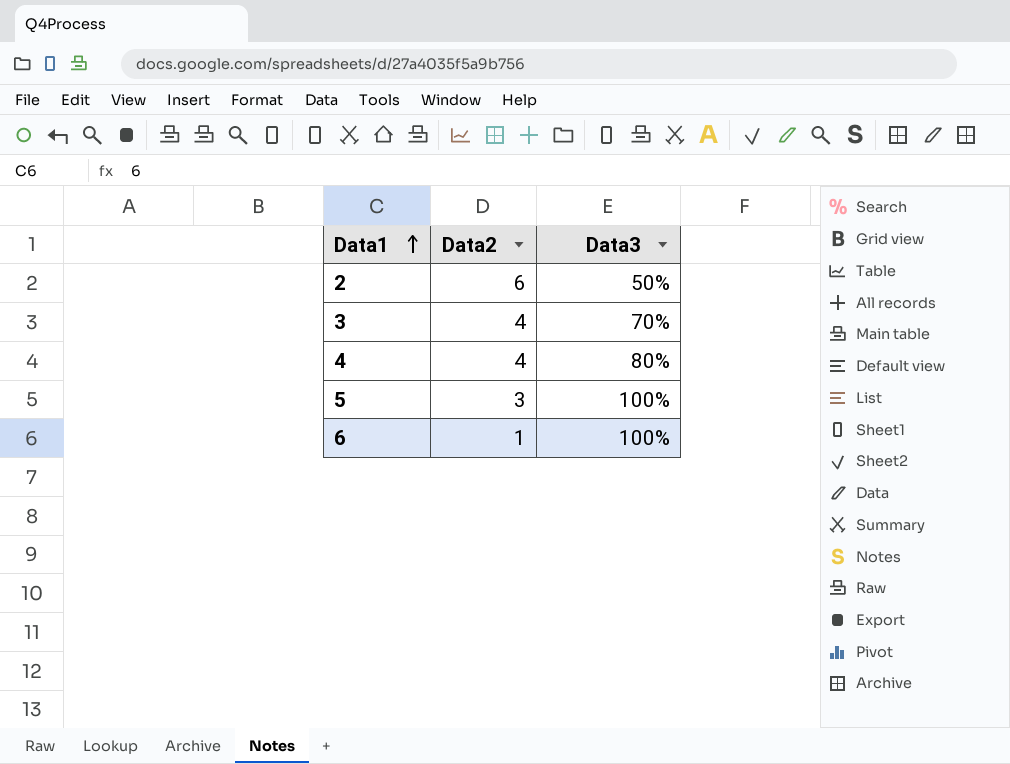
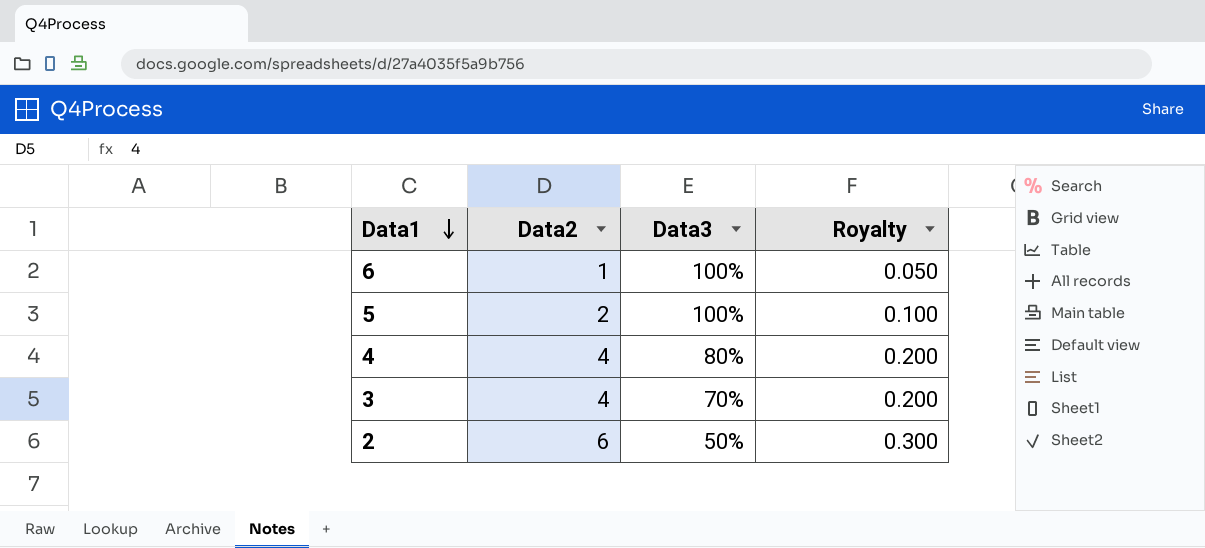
row order: Data1 ascending -> Data1 descending
column Royalty | formula: none -> [Data2] * 0.05
5 | Data2: 3 -> 2

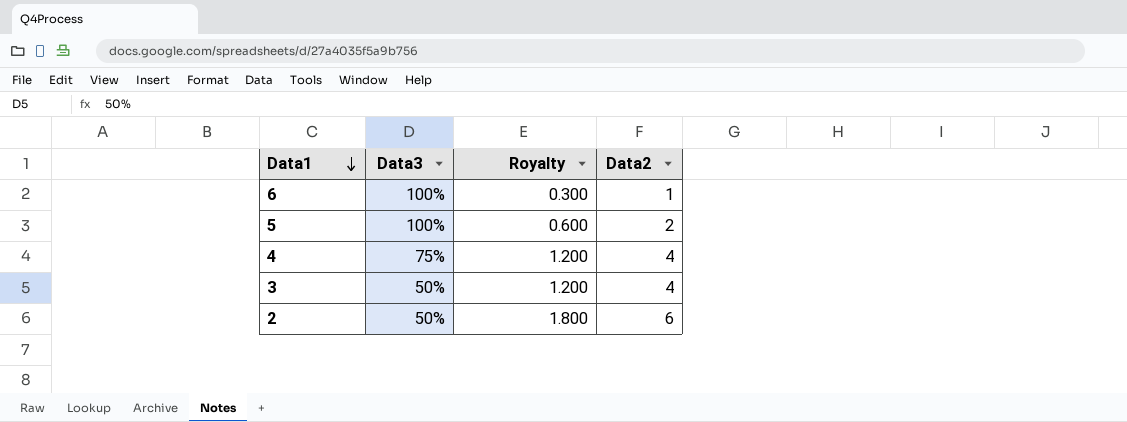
column Royalty | formula: [Data2] * 0.05 -> [Data2] * 0.3
column Data2 | position: 2 -> 4
4 | Data3: 80% -> 75%
3 | Data3: 70% -> 50%

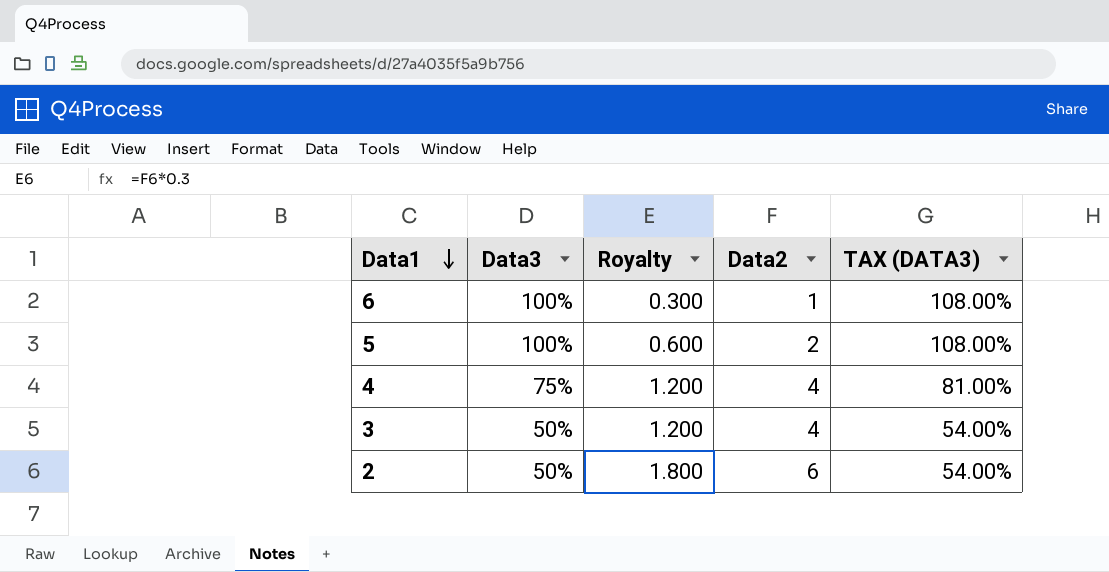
column TAX (DATA3) | formula: none -> [Data3] * 1.08

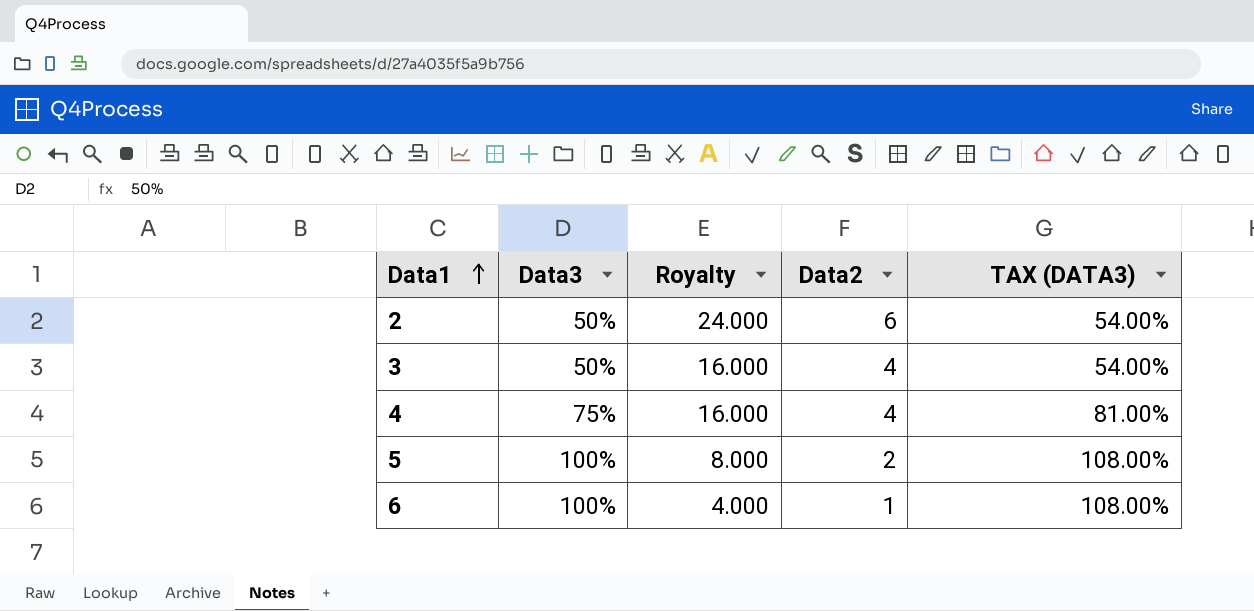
row order: Data1 descending -> Data1 ascending
column Royalty | formula: [Data2] * 0.3 -> [Data2] * 4

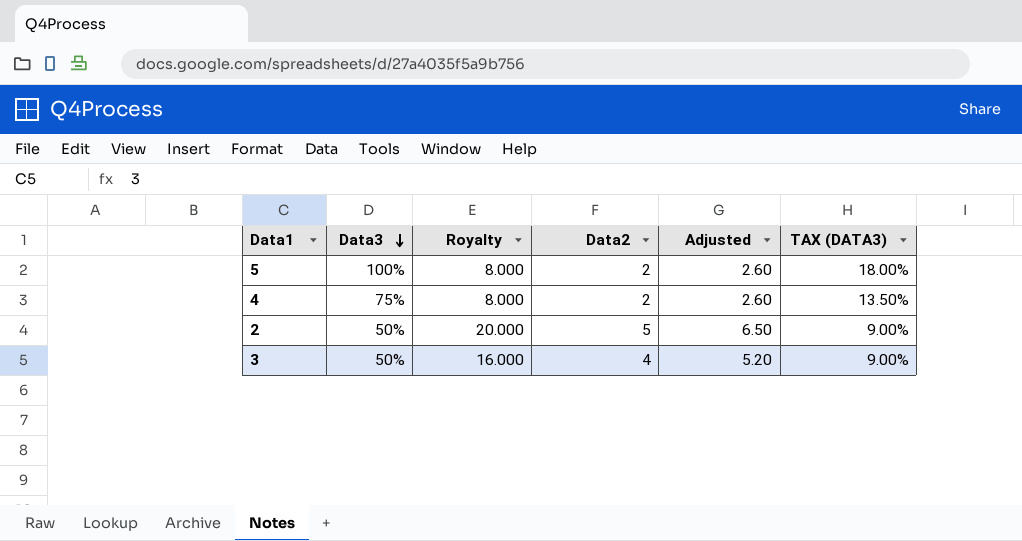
row order: Data1 ascending -> Data3 descending
column Adjusted | formula: none -> [Data2] * 1.3
column TAX (DATA3) | formula: [Data3] * 1.08 -> [Data3] * 0.18
row 6: 100% | 4.000 | 1 | 108.00% -> none
4 | Royalty: 16.000 -> 8.000
4 | Data2: 4 -> 2
2 | Royalty: 24.000 -> 20.000
2 | Data2: 6 -> 5

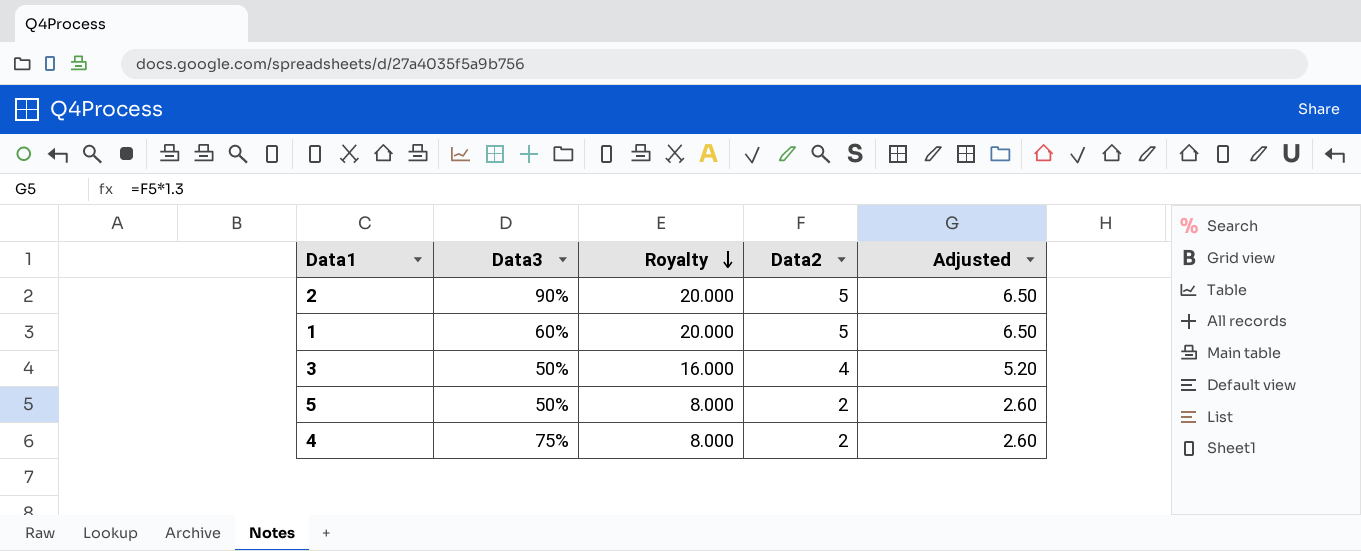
row order: Data3 descending -> Royalty descending
column TAX (DATA3) | formula: [Data3] * 0.18 -> none
2 | Data3: 50% -> 90%
row 1: none -> 60% | 20.000 | 5 | 6.50
5 | Data3: 100% -> 50%

